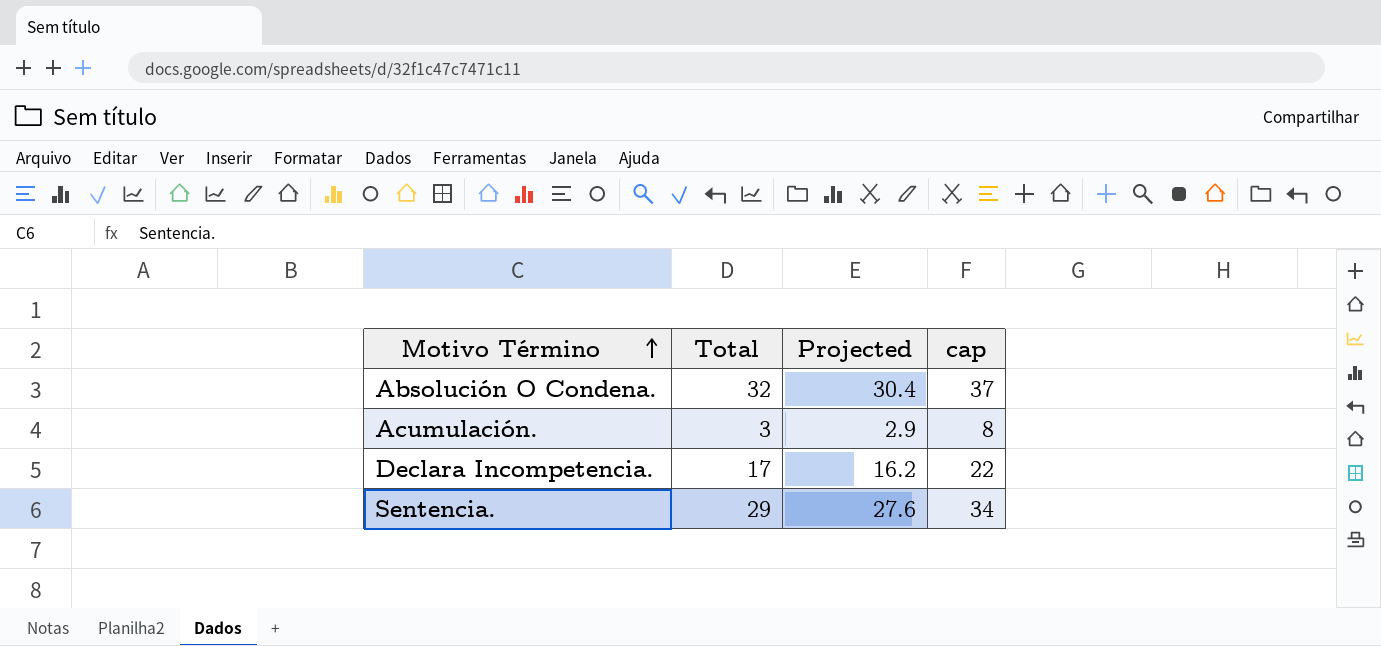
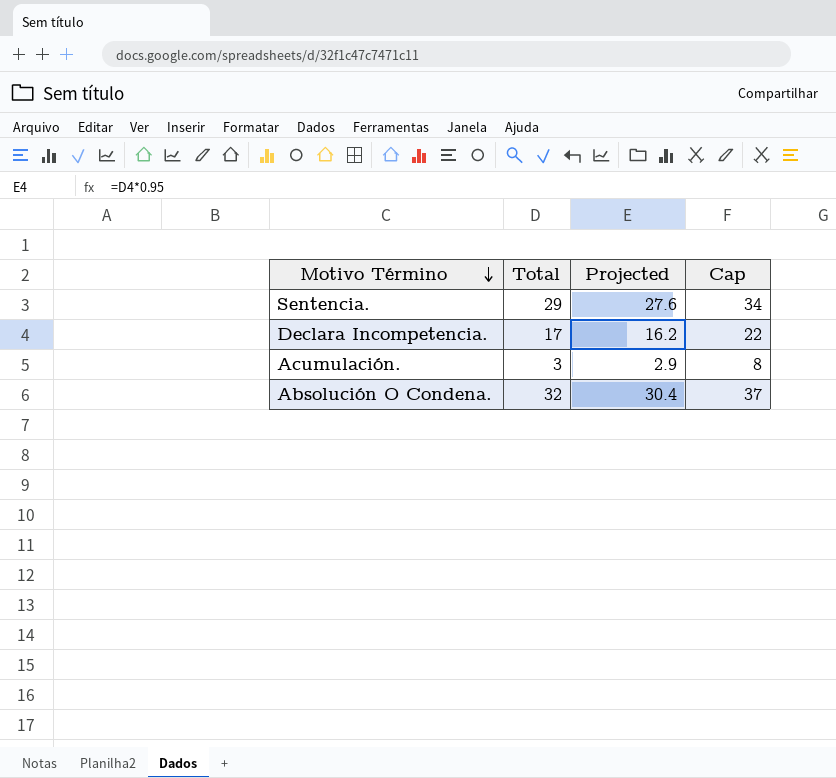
row order: Motivo Término ascending -> Motivo Término descending
column name: cap -> Cap

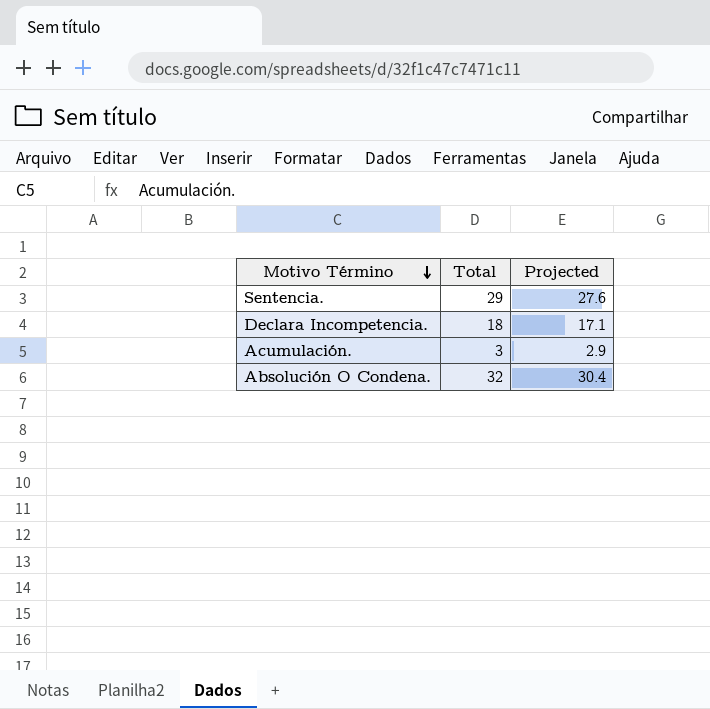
column Cap | formula: [Total] + 5 -> none
Declara Incompetencia. | Total: 17 -> 18
Declara Incompetencia. | Projected: 16.2 -> 17.1

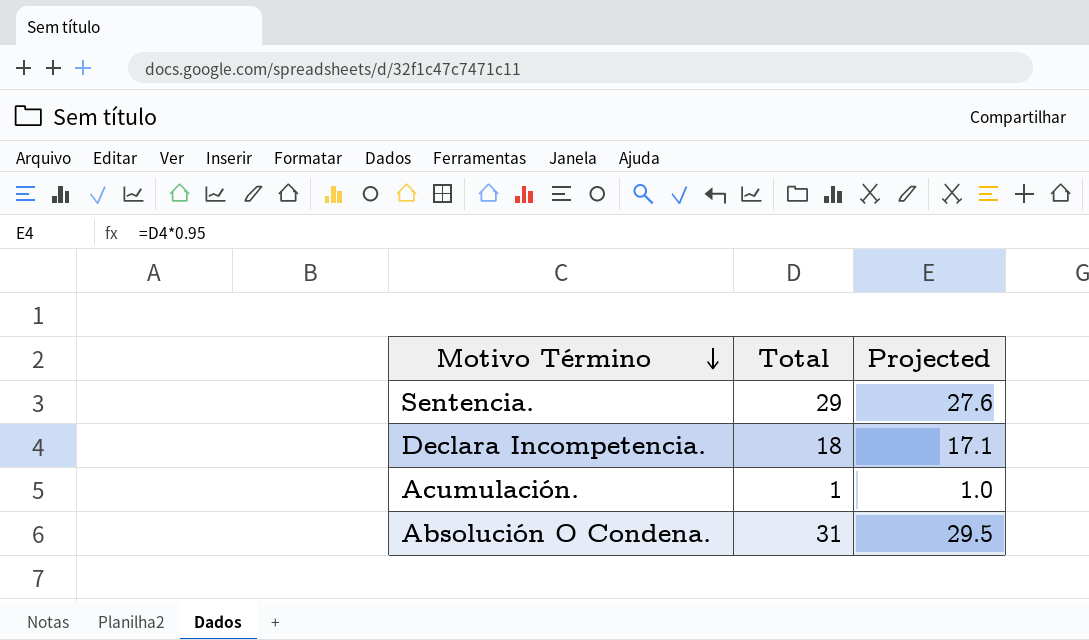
Acumulación. | Total: 3 -> 1
Acumulación. | Projected: 2.9 -> 1.0
Absolución O Condena. | Total: 32 -> 31
Absolución O Condena. | Projected: 30.4 -> 29.5

